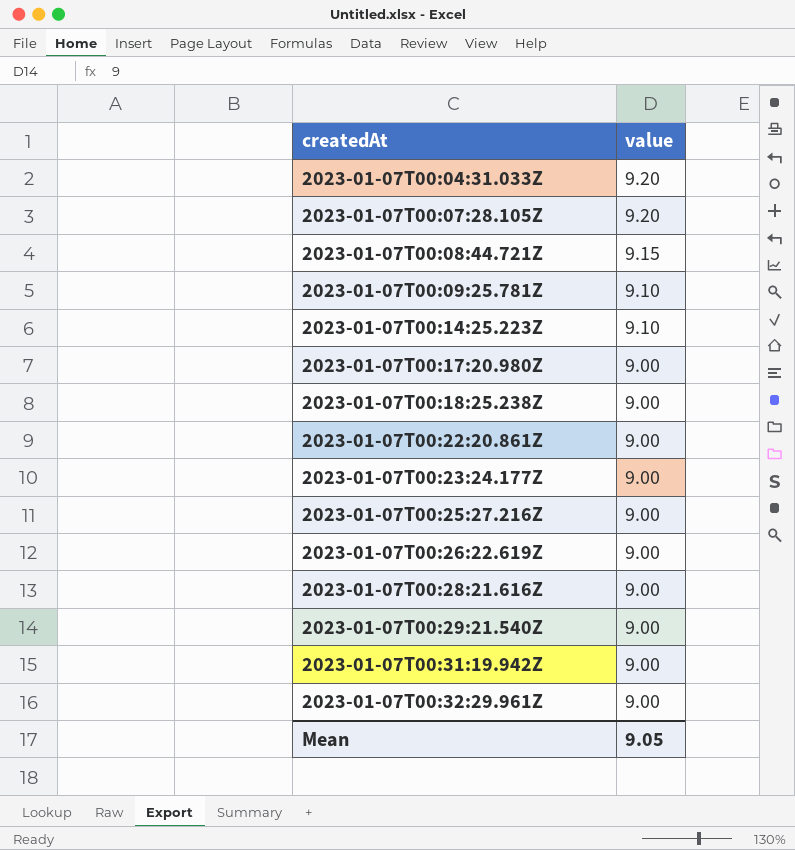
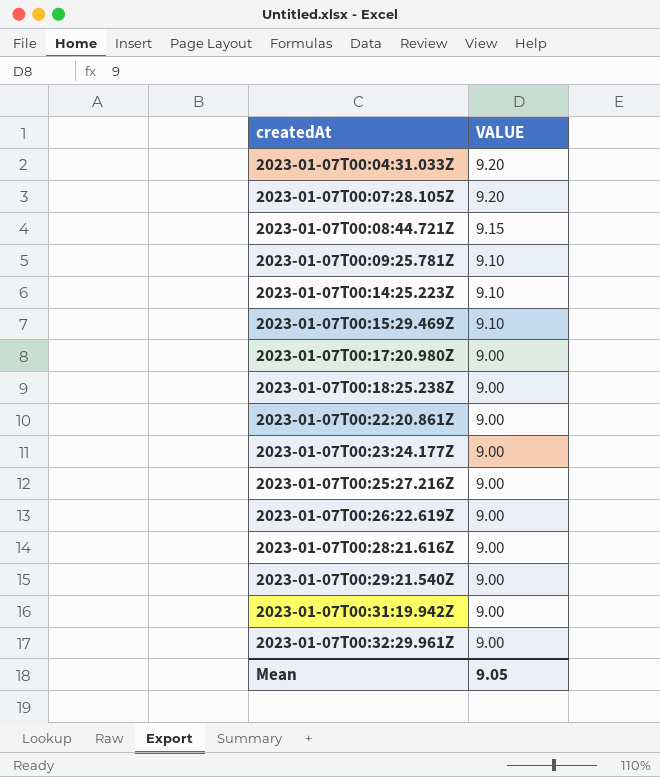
column name: value -> VALUE
row 2023-01-07T00:15:29.469Z: none -> 9.10

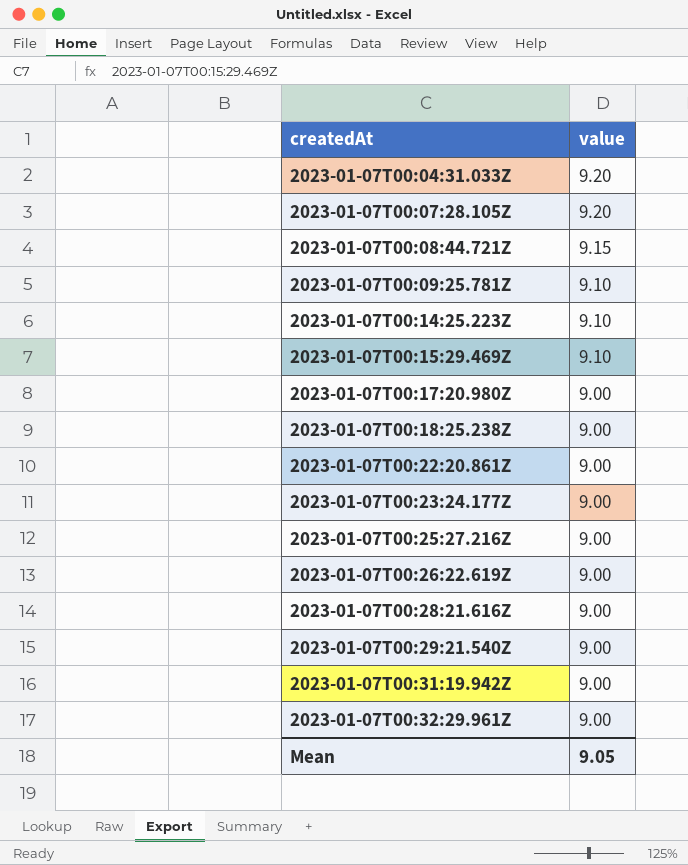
column name: VALUE -> value

